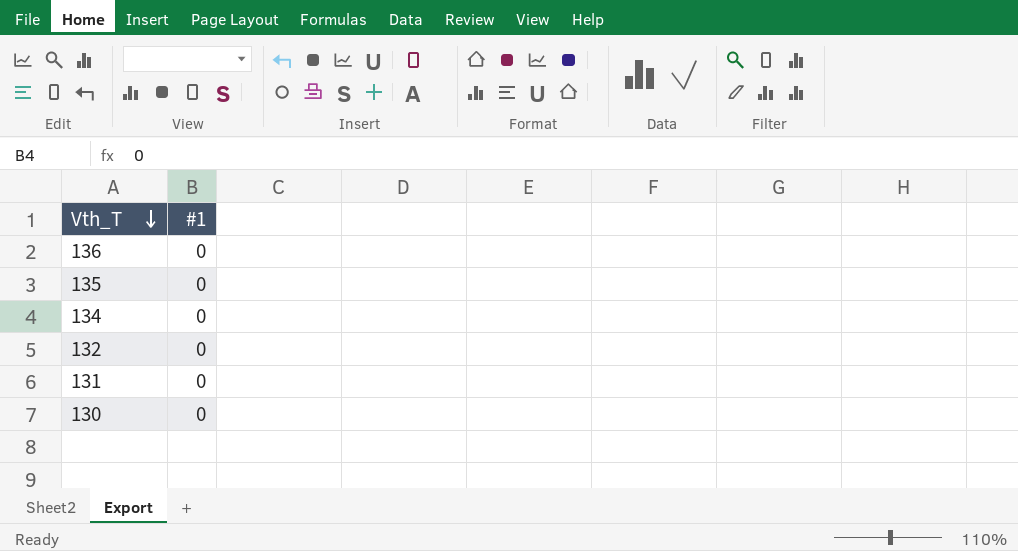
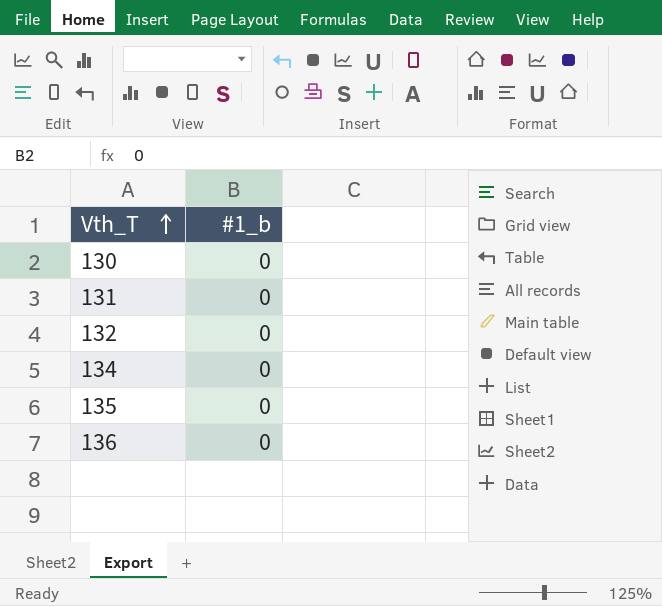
row order: Vth_T descending -> Vth_T ascending
column name: #1 -> #1_b

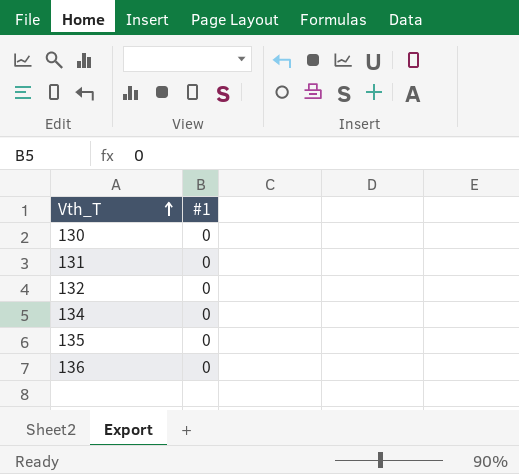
column name: #1_b -> #1

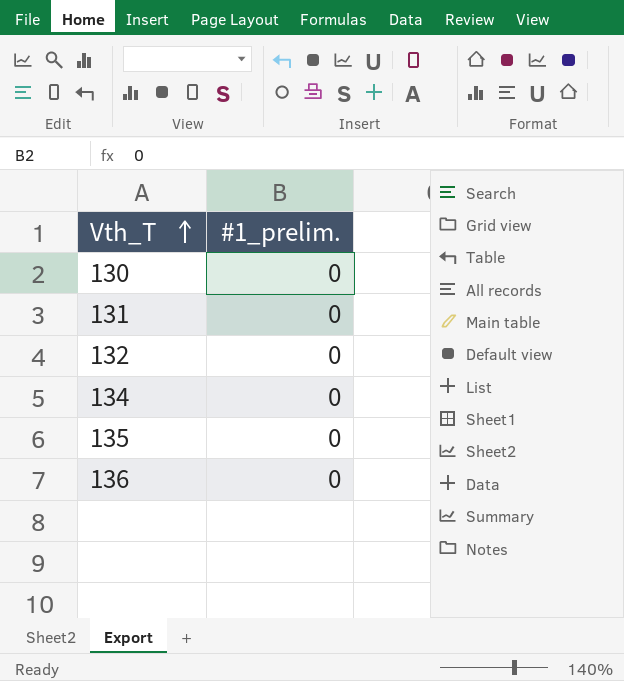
column name: #1 -> #1_prelim.

